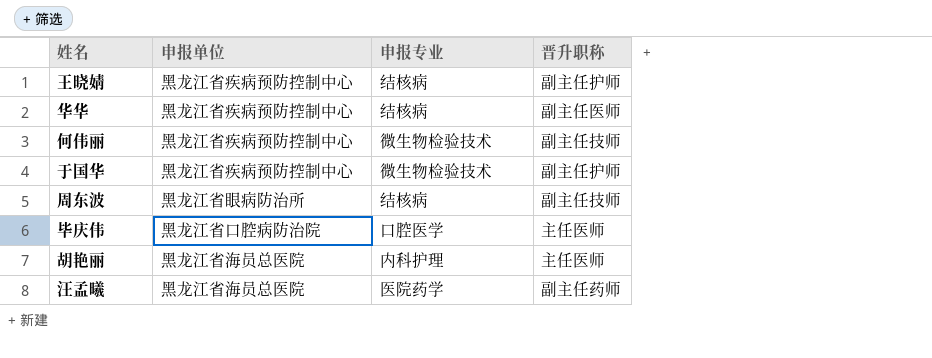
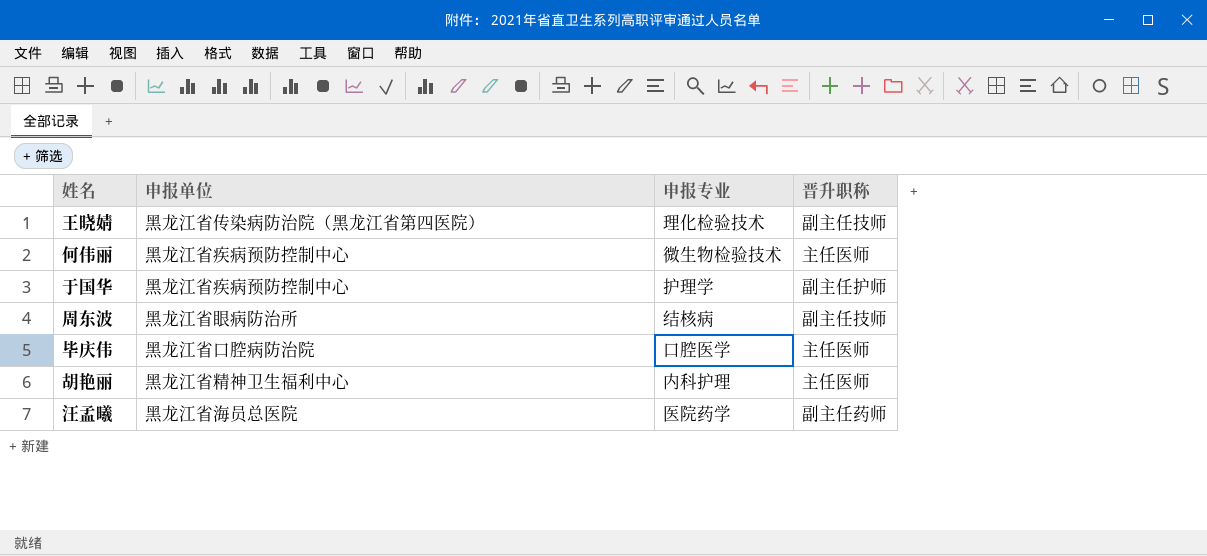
row 华华: 黑龙江省疾病预防控制中心 | 结核病 | 副主任医师 -> none
王晓婧 | 申报单位: 黑龙江省疾病预防控制中心 -> 黑龙江省传染病防治院（黑龙江省第四医院）
王晓婧 | 申报专业: 结核病 -> 理化检验技术
王晓婧 | 晋升职称: 副主任护师 -> 副主任技师
何伟丽 | 晋升职称: 副主任技师 -> 主任医师
于国华 | 申报专业: 微生物检验技术 -> 护理学
胡艳丽 | 申报单位: 黑龙江省海员总医院 -> 黑龙江省精神卫生福利中心

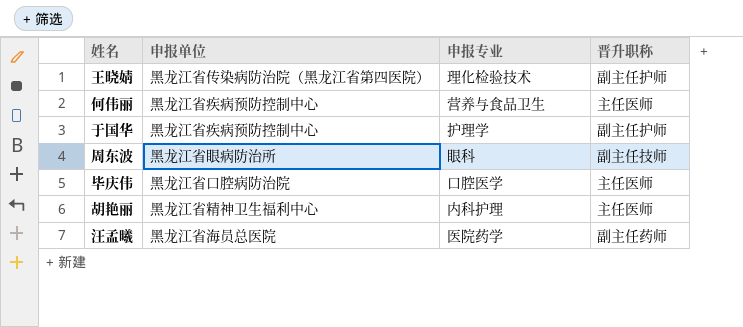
王晓婧 | 晋升职称: 副主任技师 -> 副主任护师
何伟丽 | 申报专业: 微生物检验技术 -> 营养与食品卫生
周东波 | 申报专业: 结核病 -> 眼科

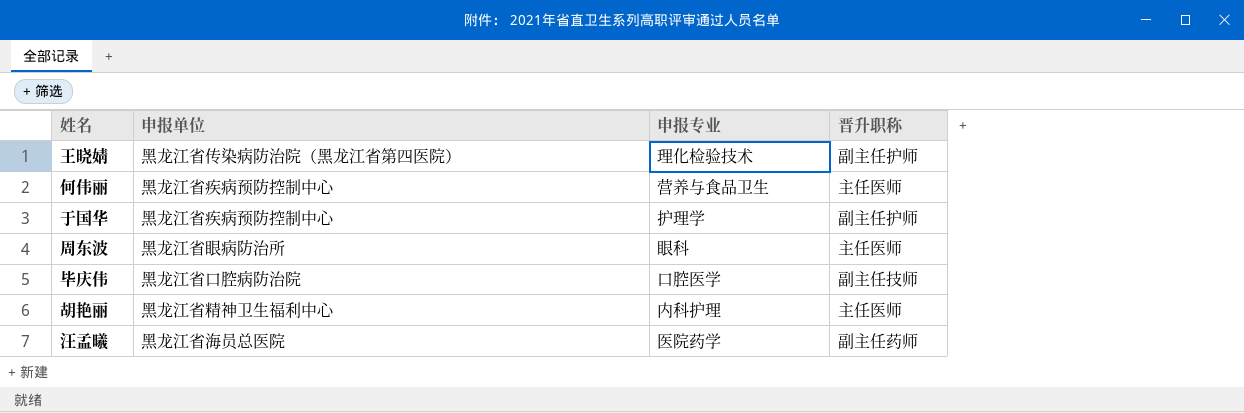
周东波 | 晋升职称: 副主任技师 -> 主任医师
毕庆伟 | 晋升职称: 主任医师 -> 副主任技师

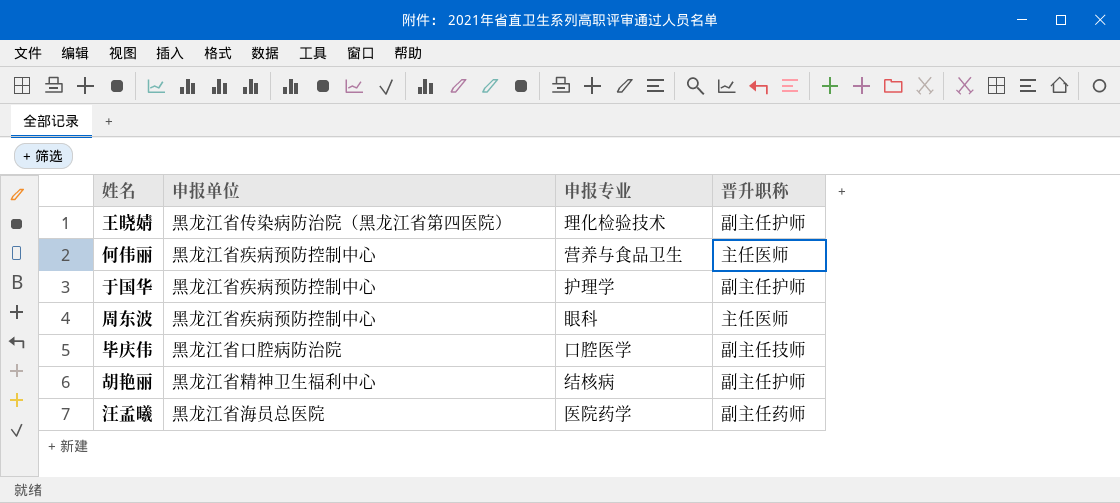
周东波 | 申报单位: 黑龙江省眼病防治所 -> 黑龙江省疾病预防控制中心
胡艳丽 | 申报专业: 内科护理 -> 结核病
胡艳丽 | 晋升职称: 主任医师 -> 副主任护师

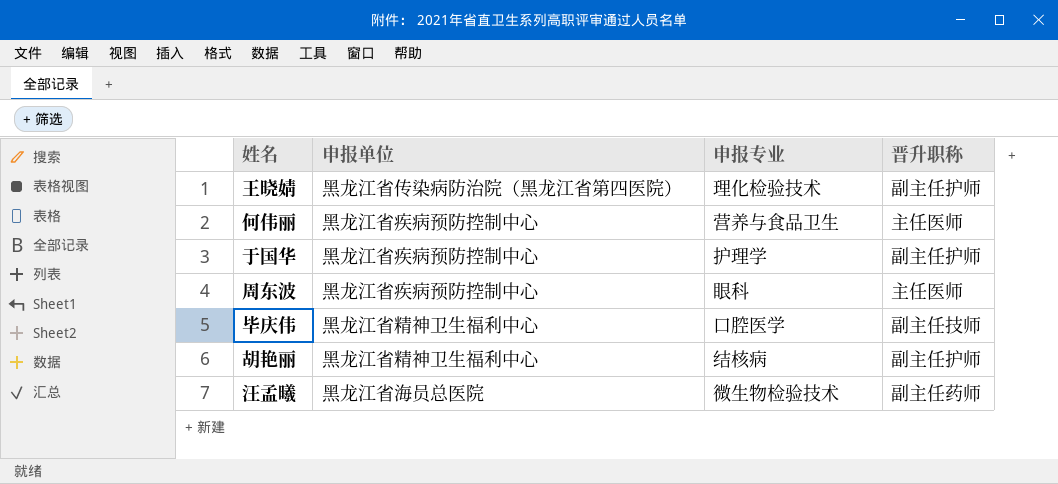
毕庆伟 | 申报单位: 黑龙江省口腔病防治院 -> 黑龙江省精神卫生福利中心
汪孟曦 | 申报专业: 医院药学 -> 微生物检验技术

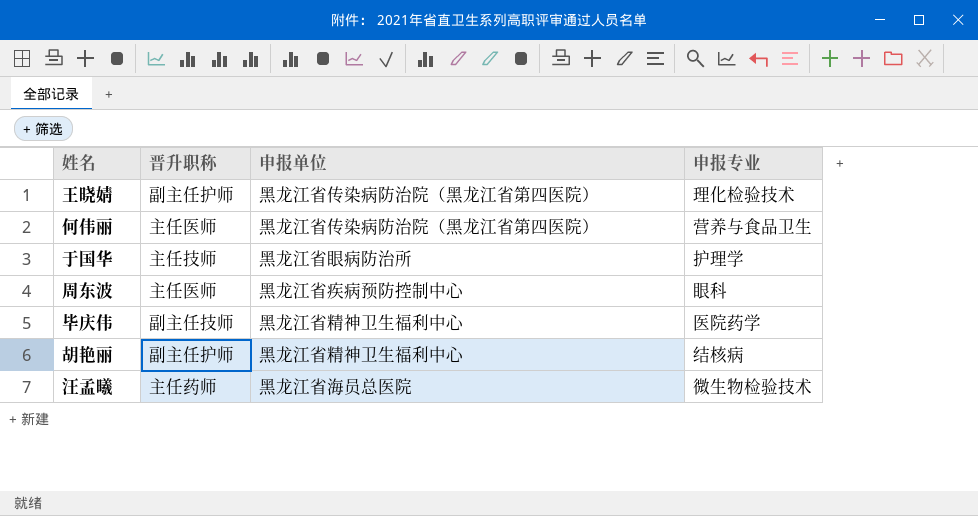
column 晋升职称 | position: 4 -> 2
何伟丽 | 申报单位: 黑龙江省疾病预防控制中心 -> 黑龙江省传染病防治院（黑龙江省第四医院）
于国华 | 晋升职称: 副主任护师 -> 主任技师
于国华 | 申报单位: 黑龙江省疾病预防控制中心 -> 黑龙江省眼病防治所
毕庆伟 | 申报专业: 口腔医学 -> 医院药学
汪孟曦 | 晋升职称: 副主任药师 -> 主任药师

